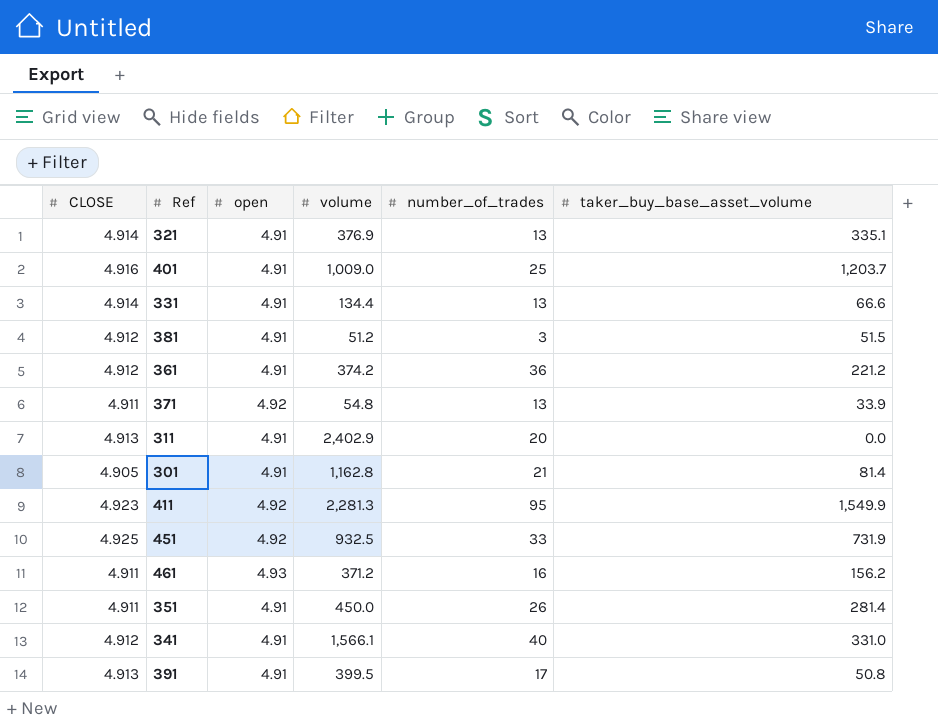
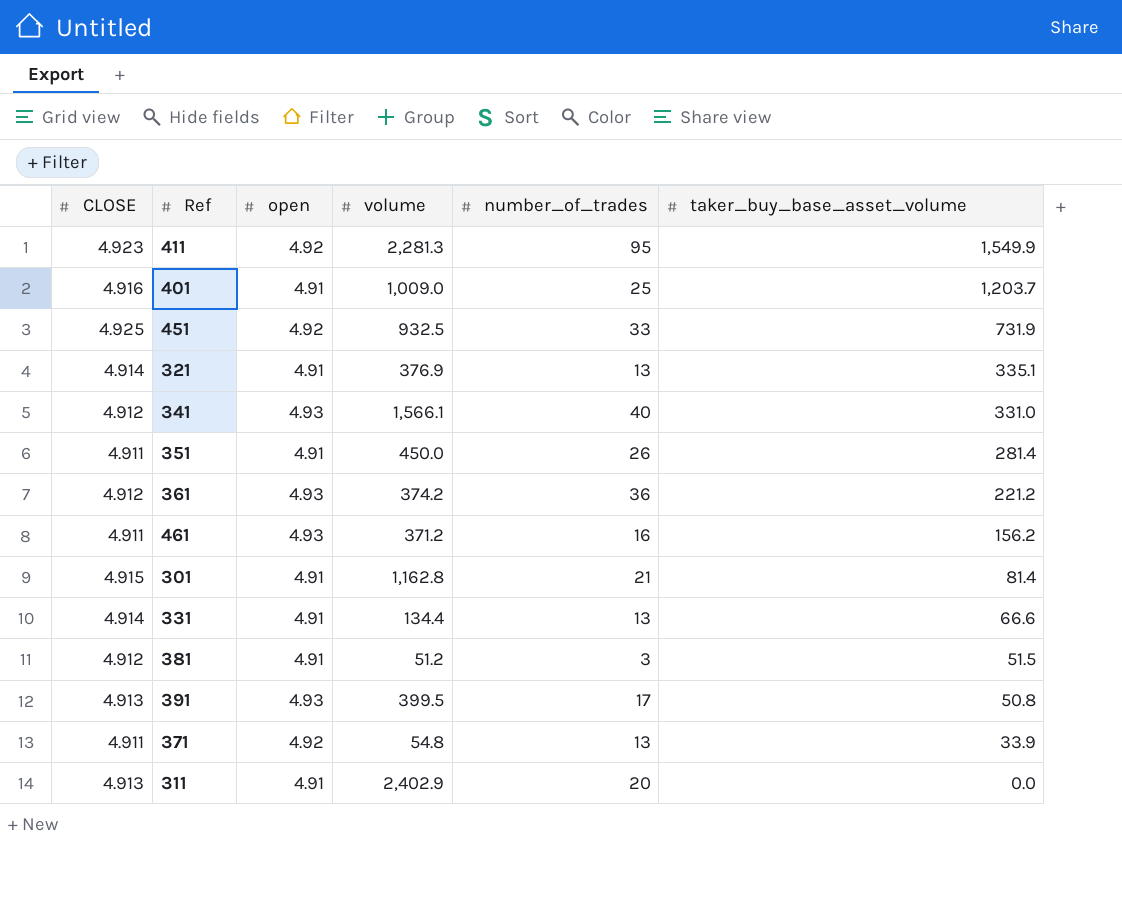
row order: none -> taker_buy_base_asset_volume descending
341 | open: 4.91 -> 4.93
361 | open: 4.91 -> 4.93
301 | CLOSE: 4.905 -> 4.915
391 | open: 4.91 -> 4.93

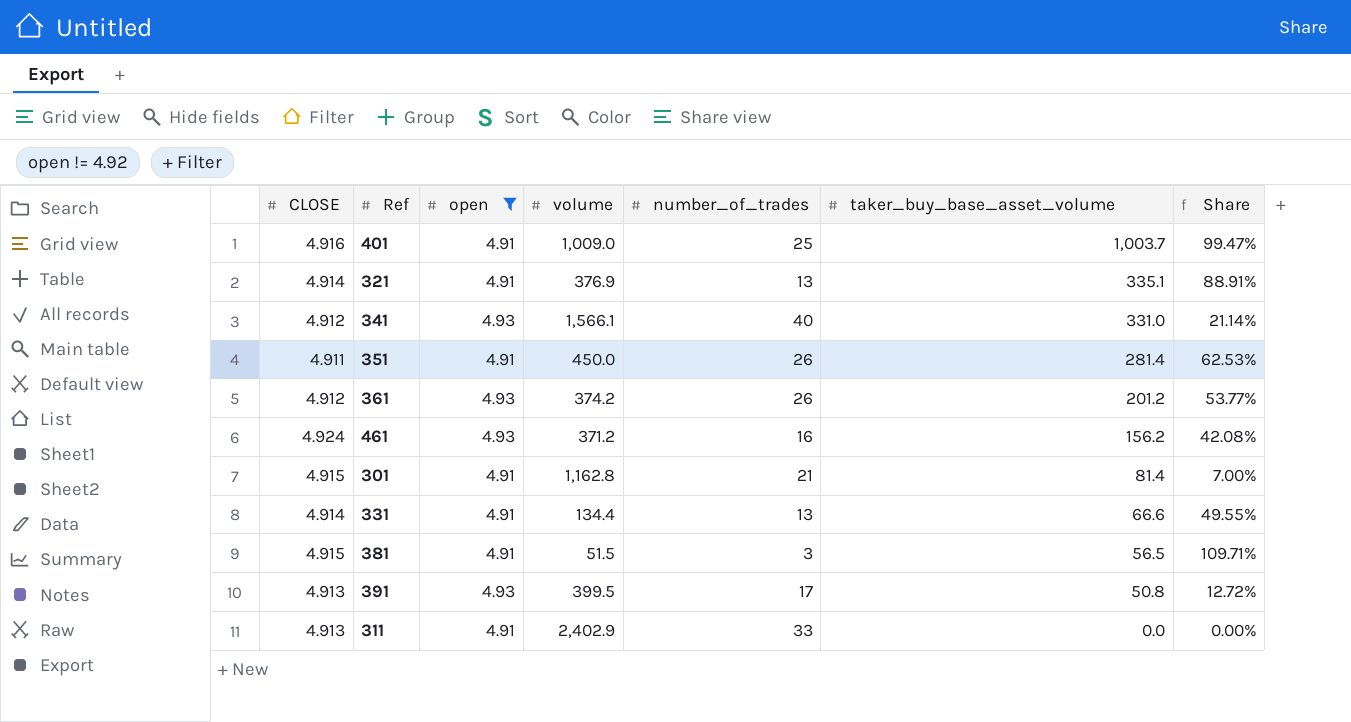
filter: none -> open != 4.92
column Share | formula: none -> [taker_buy_base_asset_volume] / [volume]
401 | taker_buy_base_asset_volume: 1,203.7 -> 1,003.7
361 | number_of_trades: 36 -> 26
361 | taker_buy_base_asset_volume: 221.2 -> 201.2
461 | CLOSE: 4.911 -> 4.924
381 | CLOSE: 4.912 -> 4.915
381 | volume: 51.2 -> 51.5
381 | taker_buy_base_asset_volume: 51.5 -> 56.5
311 | number_of_trades: 20 -> 33

